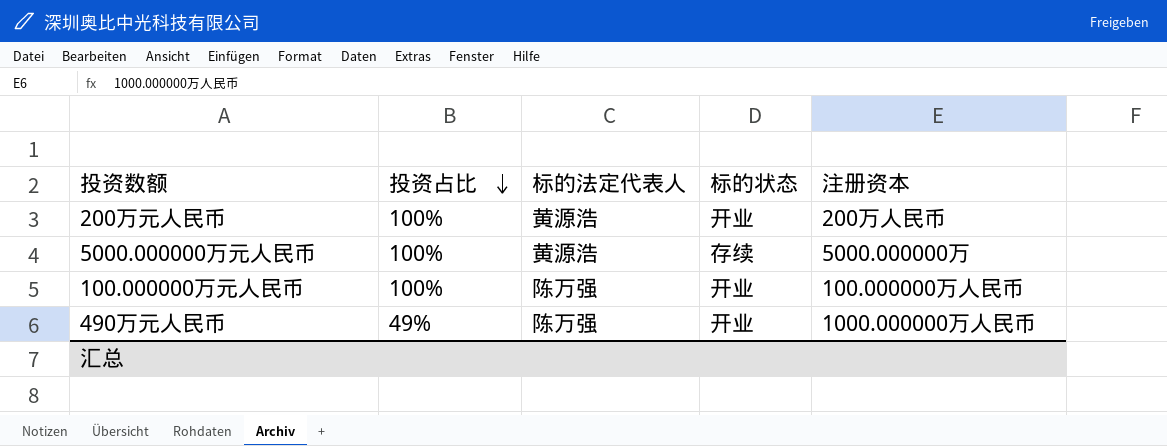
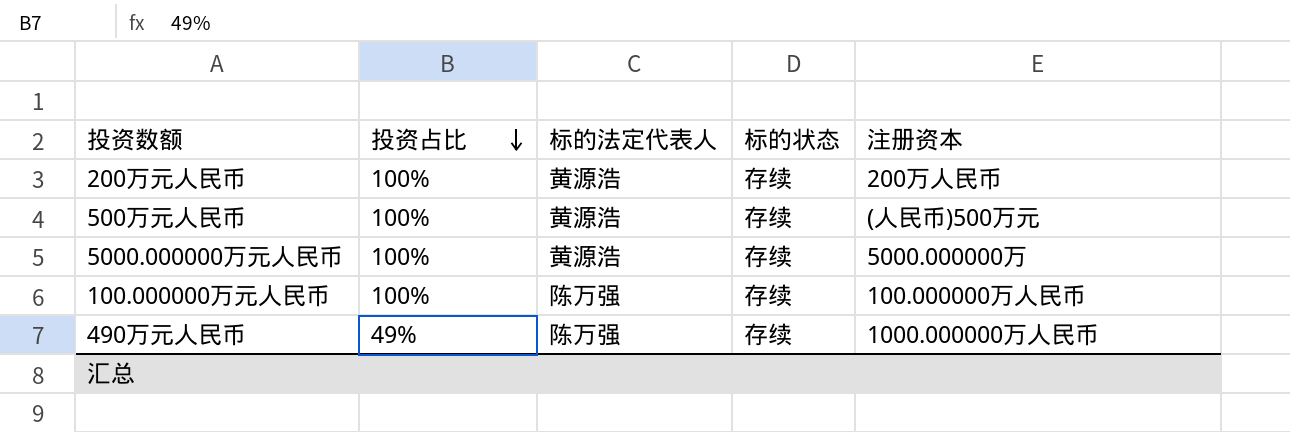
200万元人民币 | 标的状态: 开业 -> 存续
row 500万元人民币: none -> 100% | 黄源浩 | 存续 | (人民币)500万元
100.000000万元人民币 | 标的状态: 开业 -> 存续
490万元人民币 | 标的状态: 开业 -> 存续

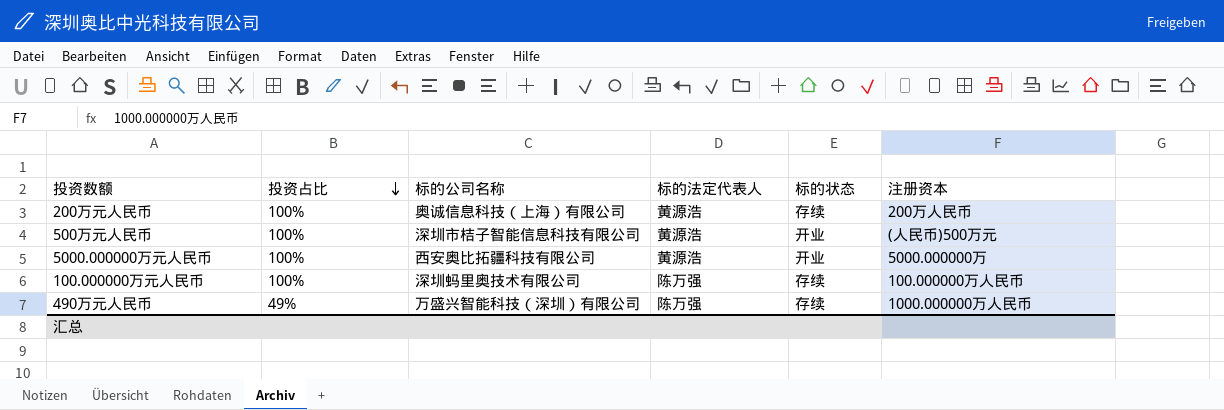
column 标的公司名称 | position: none -> 3
500万元人民币 | 标的状态: 存续 -> 开业
5000.000000万元人民币 | 标的状态: 存续 -> 开业

